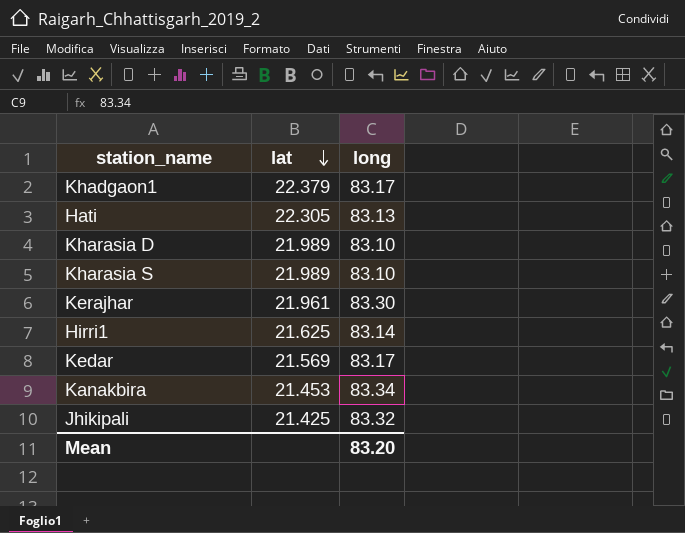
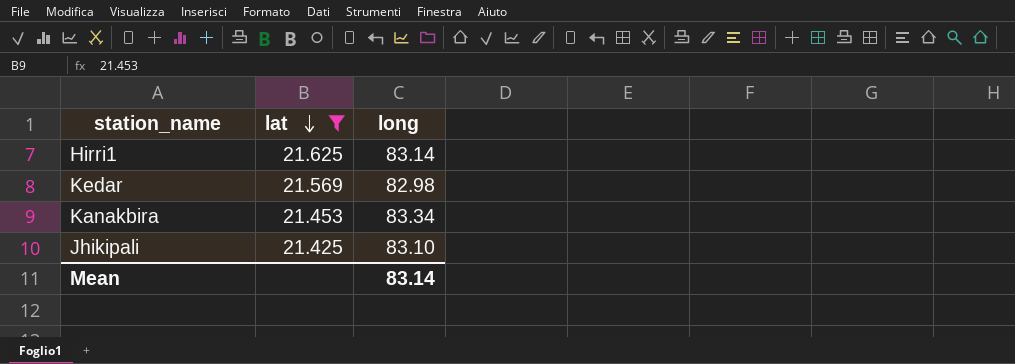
filter: none -> lat <= 21.625
Kedar | long: 83.17 -> 82.98
Jhikipali | long: 83.32 -> 83.10
Mean | long: 83.20 -> 83.14

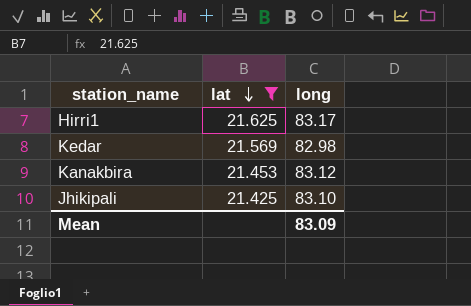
Hirri1 | long: 83.14 -> 83.17
Kanakbira | long: 83.34 -> 83.12
Mean | long: 83.14 -> 83.09

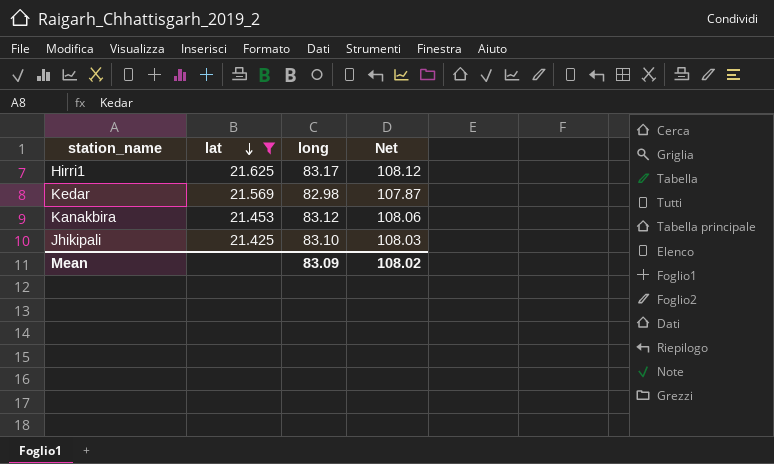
column Net | formula: none -> [long] * 1.3

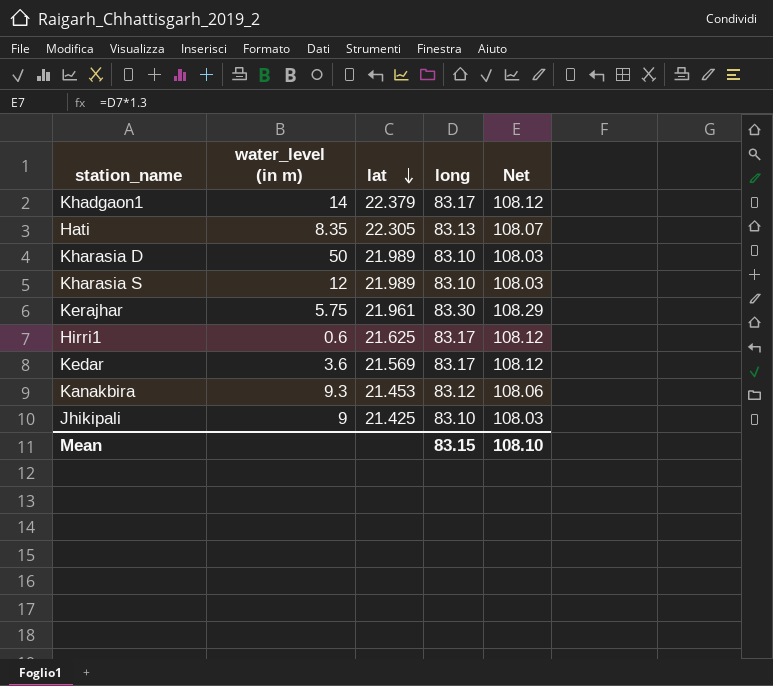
filter: lat <= 21.625 -> none
column water_level (in m) | position: none -> 2
Kedar | long: 82.98 -> 83.17
Kedar | Net: 107.87 -> 108.12
Mean | long: 83.09 -> 83.15
Mean | Net: 108.02 -> 108.10

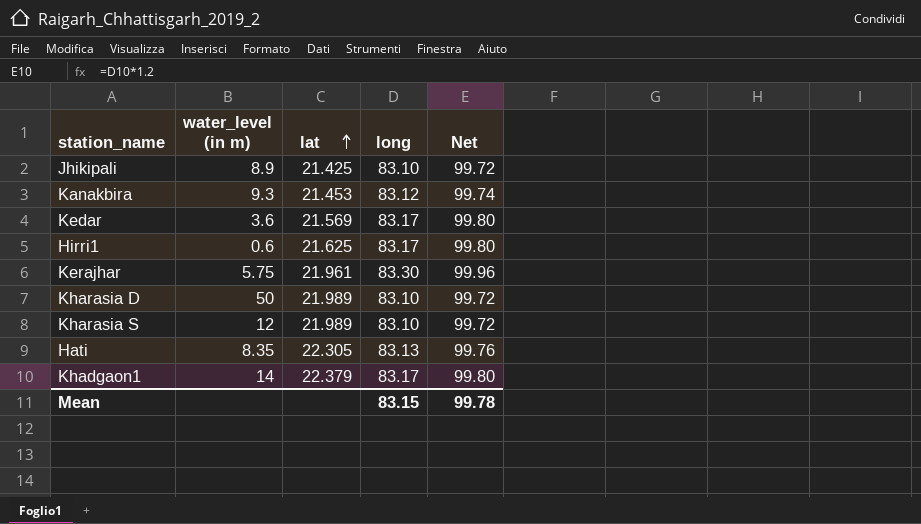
row order: lat descending -> lat ascending
column Net | formula: [long] * 1.3 -> [long] * 1.2
Jhikipali | water_level (in m): 9 -> 8.9
Mean | Net: 108.10 -> 99.78

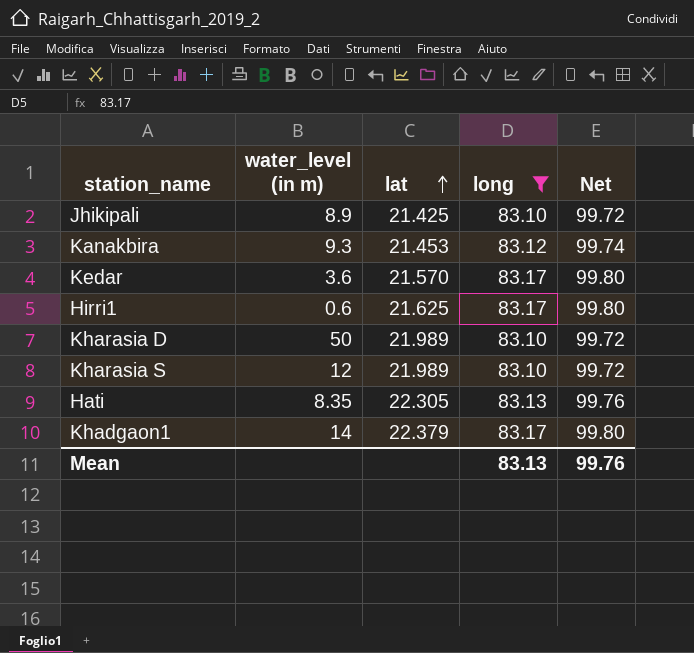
filter: none -> long != 83.30
Kedar | lat: 21.569 -> 21.570
Mean | long: 83.15 -> 83.13
Mean | Net: 99.78 -> 99.76

